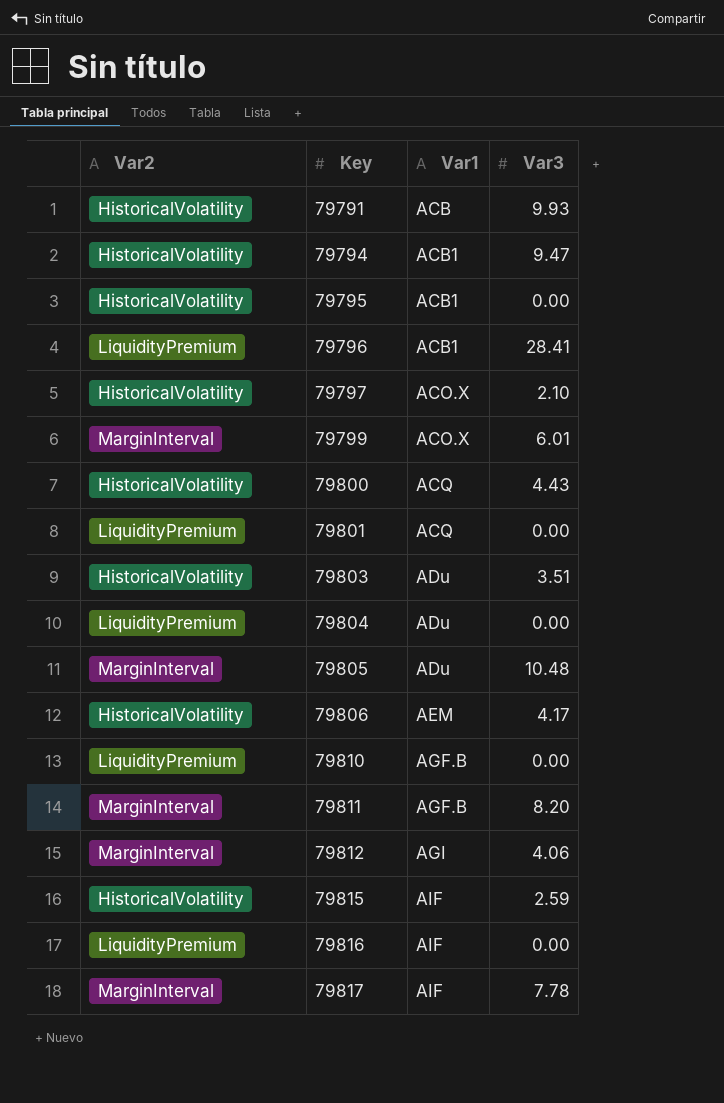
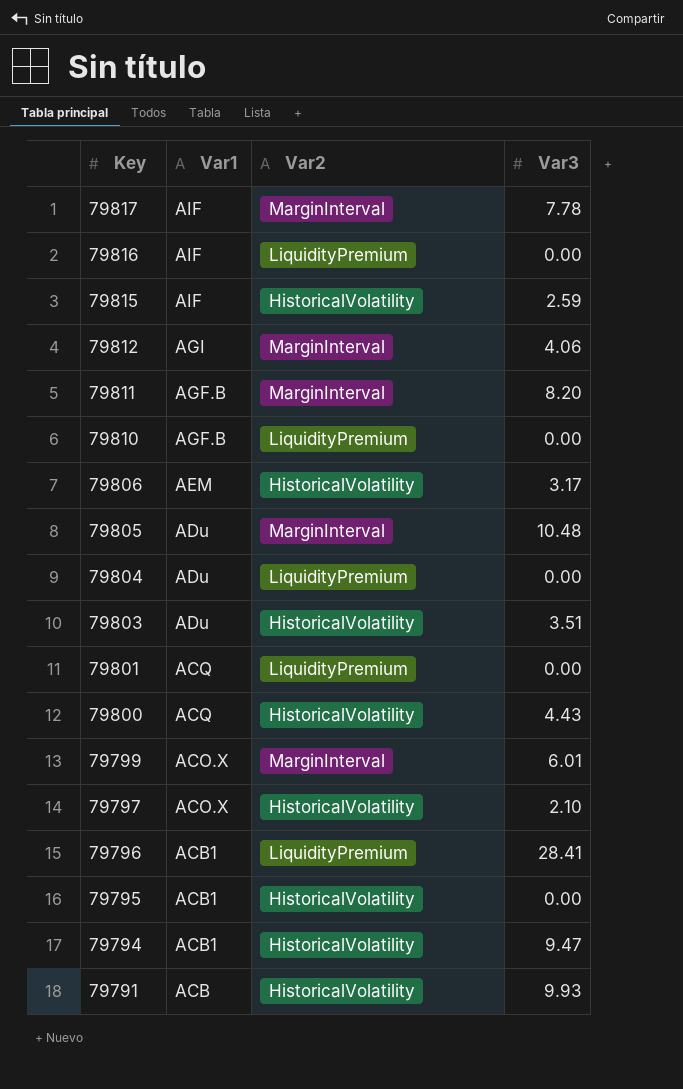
row order: Key ascending -> Key descending
column Var2 | position: 1 -> 3
79806 | Var3: 4.17 -> 3.17

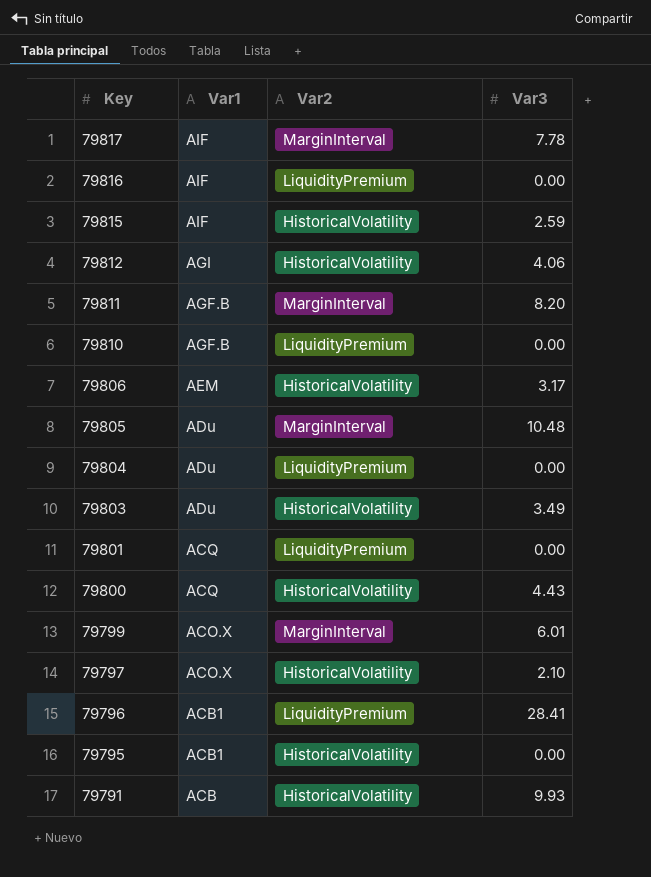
row 79794: ACB1 | HistoricalVolatility | 9.47 -> none
79812 | Var2: MarginInterval -> HistoricalVolatility
79803 | Var3: 3.51 -> 3.49

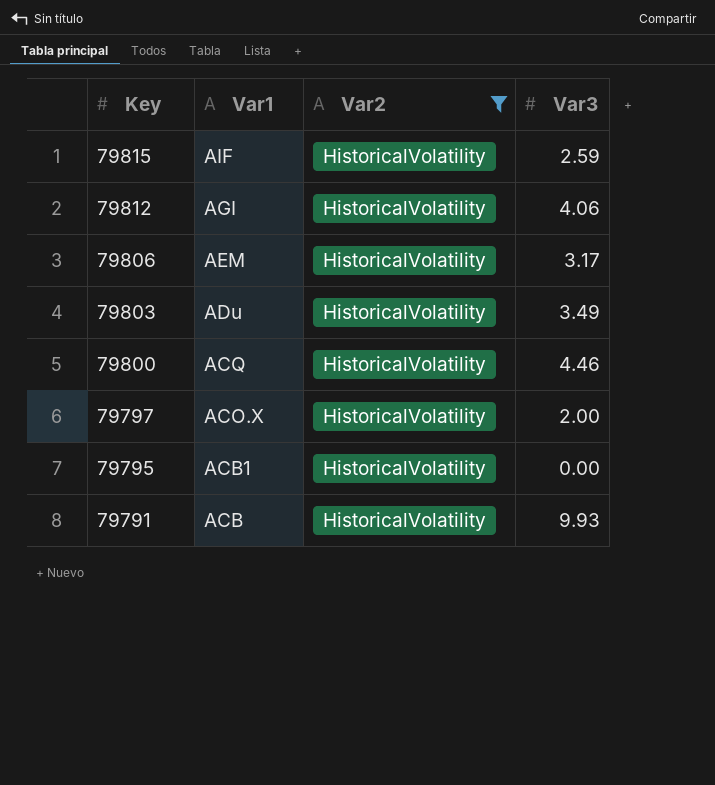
filter: none -> Var2 = HistoricalVolatility
79800 | Var3: 4.43 -> 4.46
79797 | Var3: 2.10 -> 2.00

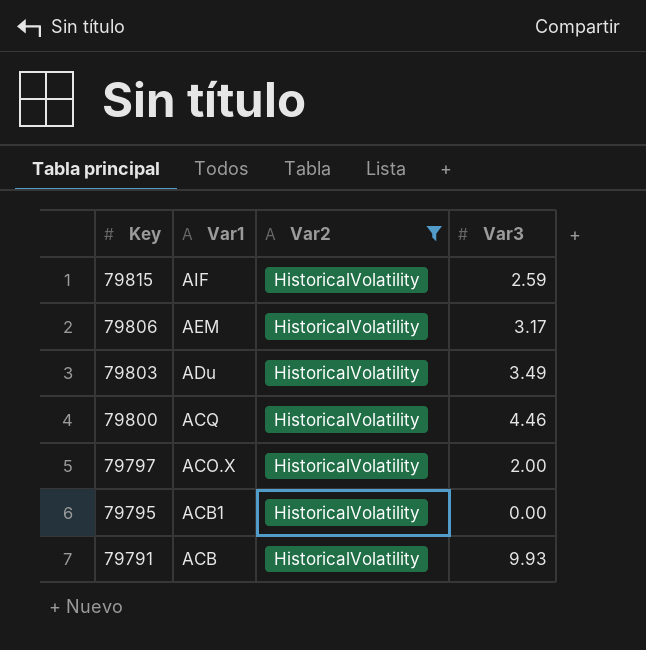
row 79812: AGI | HistoricalVolatility | 4.06 -> none

